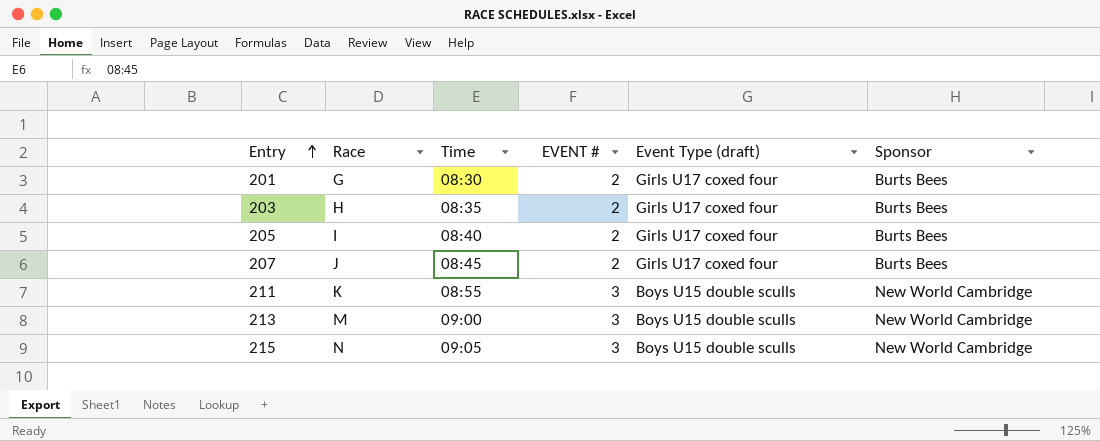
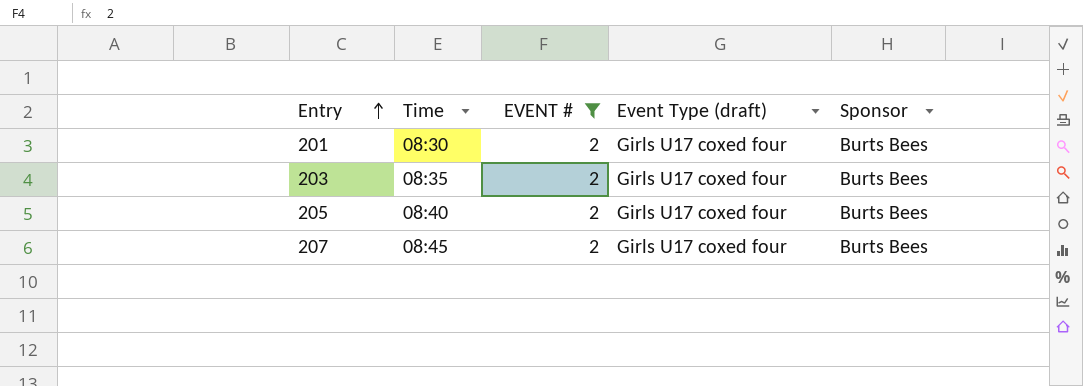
filter: none -> EVENT # = 2
column Race | position: 2 -> none

